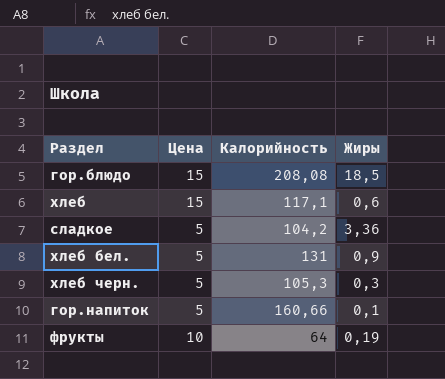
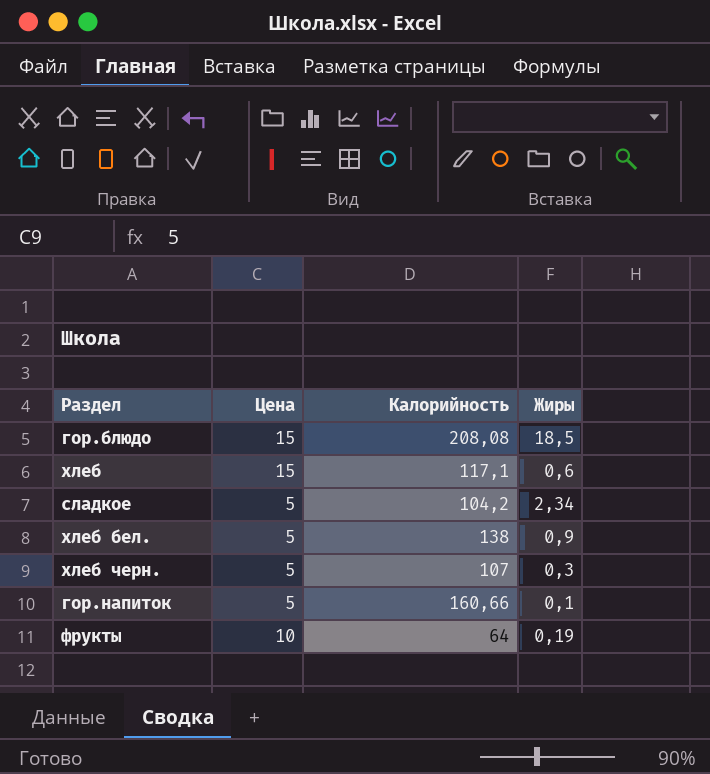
сладкое | Жиры: 3,36 -> 2,34
хлеб бел. | Калорийность: 131 -> 138
хлеб черн. | Калорийность: 105,3 -> 107

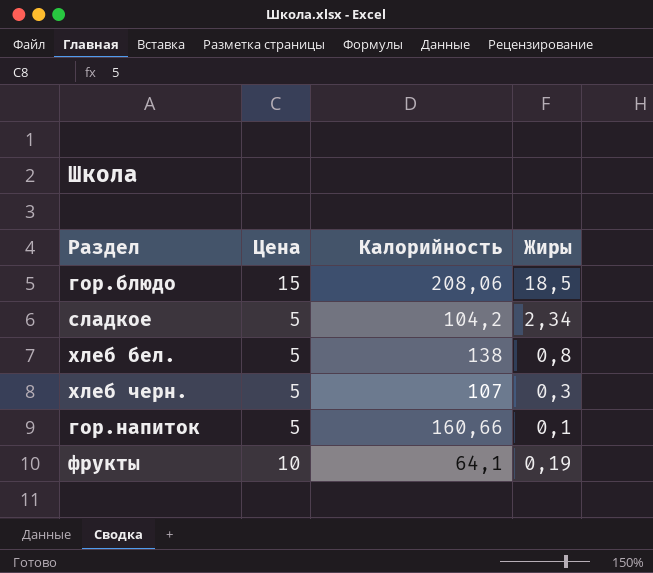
row хлеб: 15 | 117,1 | 0,6 -> none
гор.блюдо | Калорийность: 208,08 -> 208,06
хлеб бел. | Жиры: 0,9 -> 0,8
фрукты | Калорийность: 64 -> 64,1

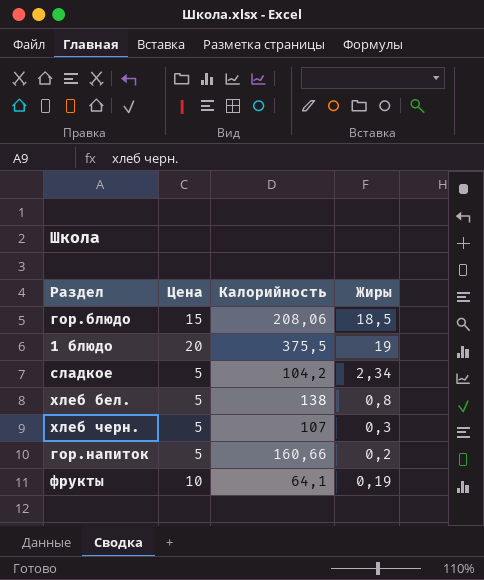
row 1 блюдо: none -> 20 | 375,5 | 19
гор.напиток | Жиры: 0,1 -> 0,2

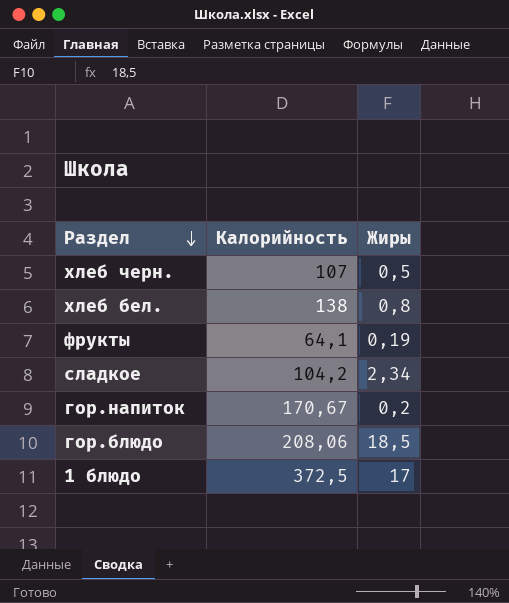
row order: none -> Раздел descending
column Цена | position: 2 -> none
хлеб черн. | Жиры: 0,3 -> 0,5
гор.напиток | Калорийность: 160,66 -> 170,67
1 блюдо | Калорийность: 375,5 -> 372,5
1 блюдо | Жиры: 19 -> 17

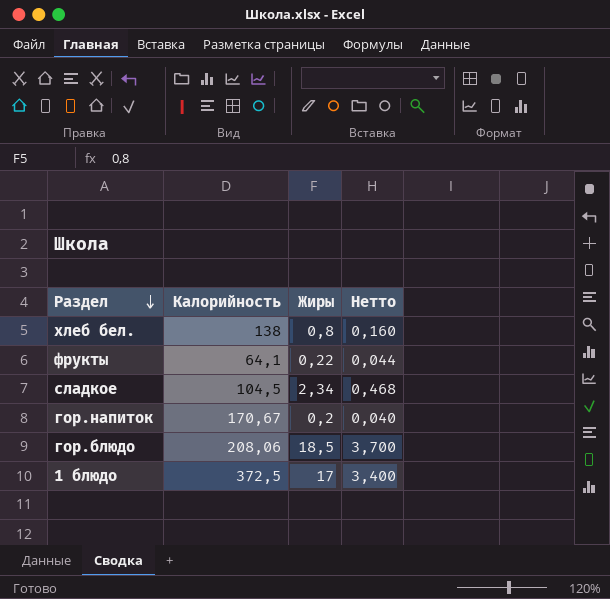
column Нетто | formula: none -> [Жиры] * 0,2
row хлеб черн.: 107 | 0,5 -> none
фрукты | Жиры: 0,19 -> 0,22
сладкое | Калорийность: 104,2 -> 104,5

